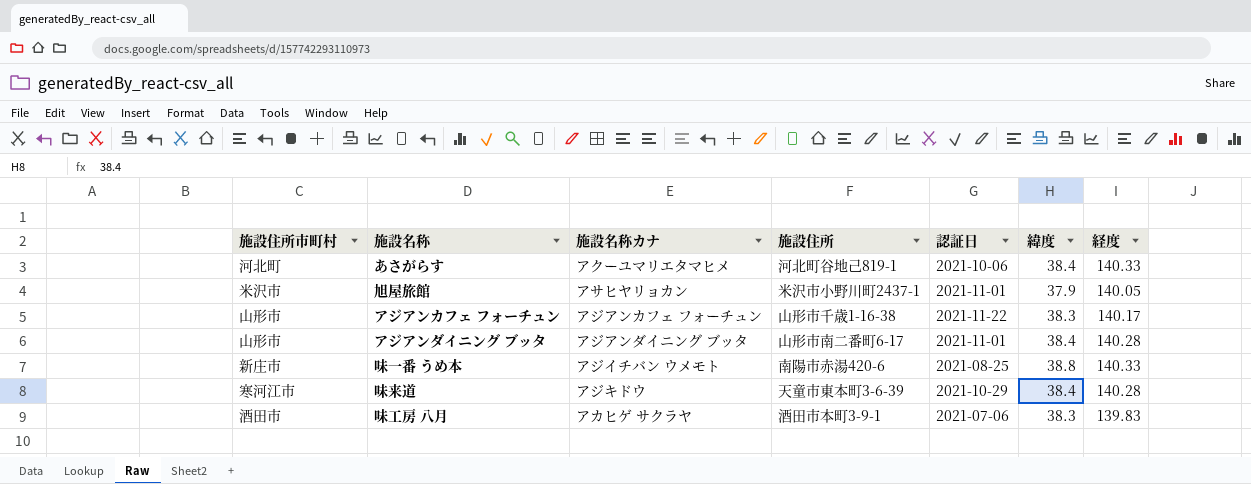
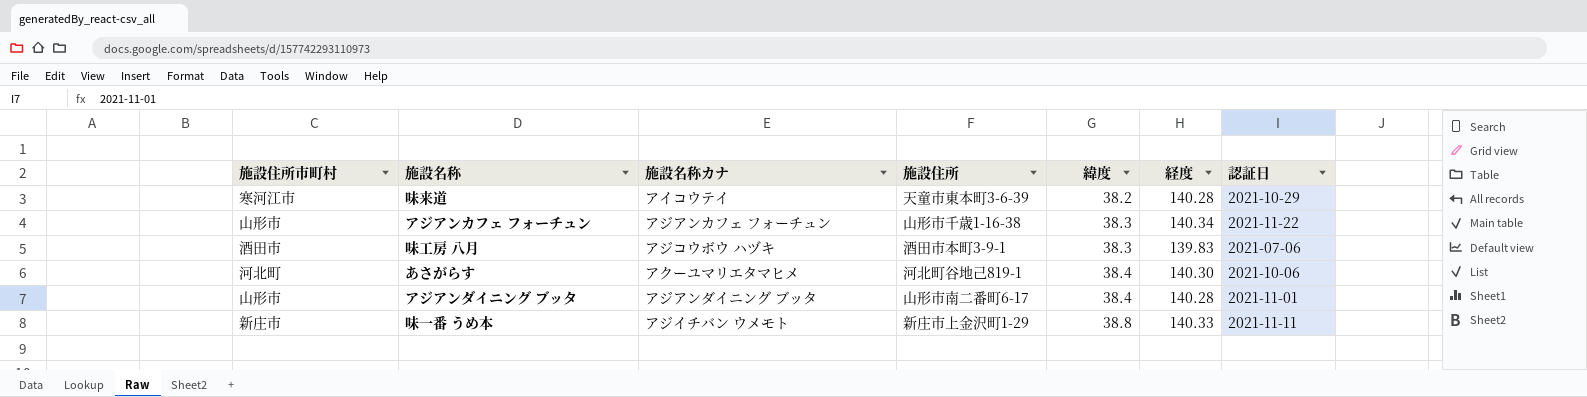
row order: none -> 緯度 ascending
column 認証日 | position: 5 -> 7
row 旭屋旅館: 米沢市 | アサヒヤリョカン | 米沢市小野川町2437-1 | 2021-11-01 | 37.9 | 140.05 -> none
味来道 | 施設名称カナ: アジキドウ -> アイコウテイ
味来道 | 緯度: 38.4 -> 38.2
アジアンカフェ フォーチュン | 経度: 140.17 -> 140.34
味工房 八月 | 施設名称カナ: アカヒゲ サクラヤ -> アジコウボウ ハヅキ
あさがらす | 経度: 140.33 -> 140.30
味一番 うめ本 | 施設住所: 南陽市赤湯420-6 -> 新庄市上金沢町1-29
味一番 うめ本 | 認証日: 2021-08-25 -> 2021-11-11

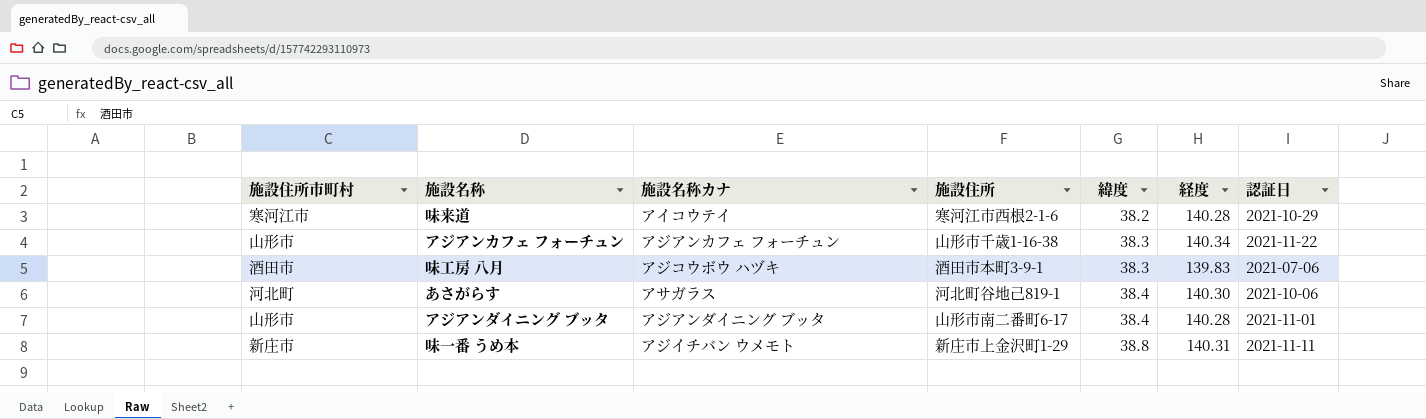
味来道 | 施設住所: 天童市東本町3-6-39 -> 寒河江市西根2-1-6
あさがらす | 施設名称カナ: アクーユマリエタマヒメ -> アサガラス
味一番 うめ本 | 経度: 140.33 -> 140.31

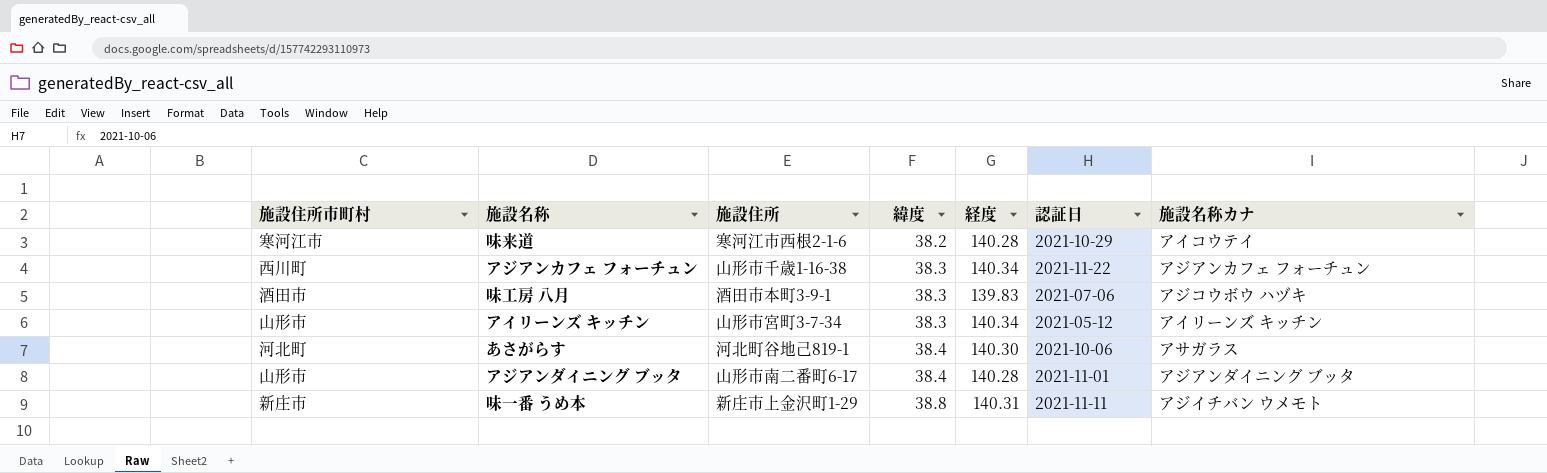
column 施設名称カナ | position: 3 -> 7
アジアンカフェ フォーチュン | 施設住所市町村: 山形市 -> 西川町
row アイリーンズ キッチン: none -> 山形市 | 山形市宮町3-7-34 | 38.3 | 140.34 | 2021-05-12 | アイリーンズ キッチン

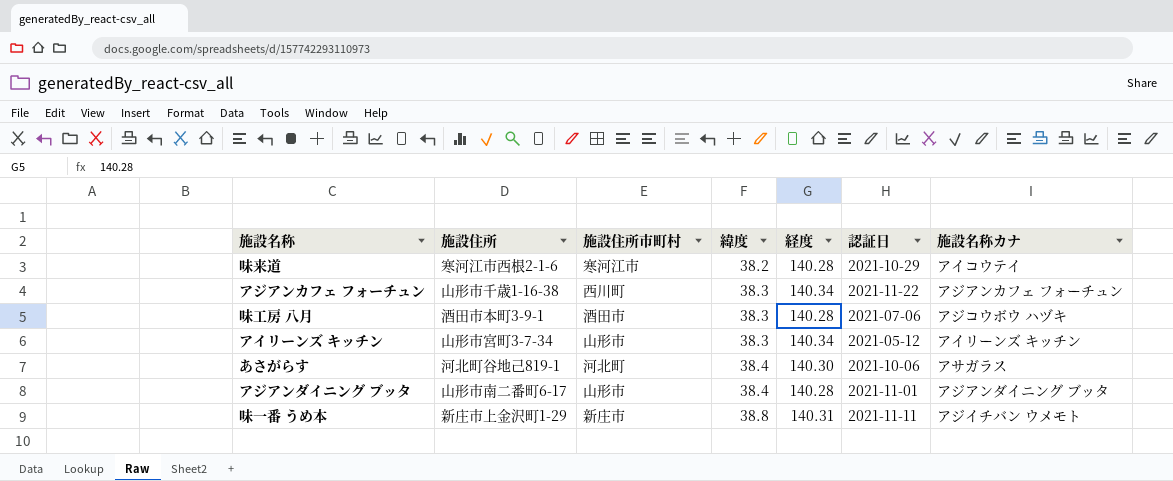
column 施設住所市町村 | position: 1 -> 3
味工房 八月 | 経度: 139.83 -> 140.28

